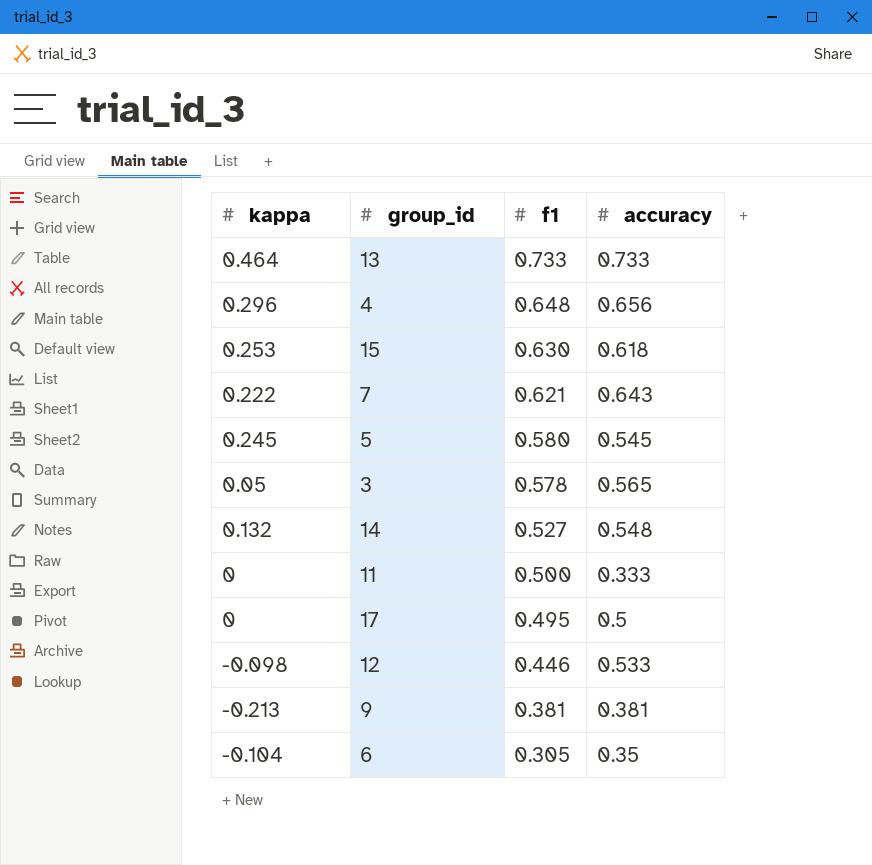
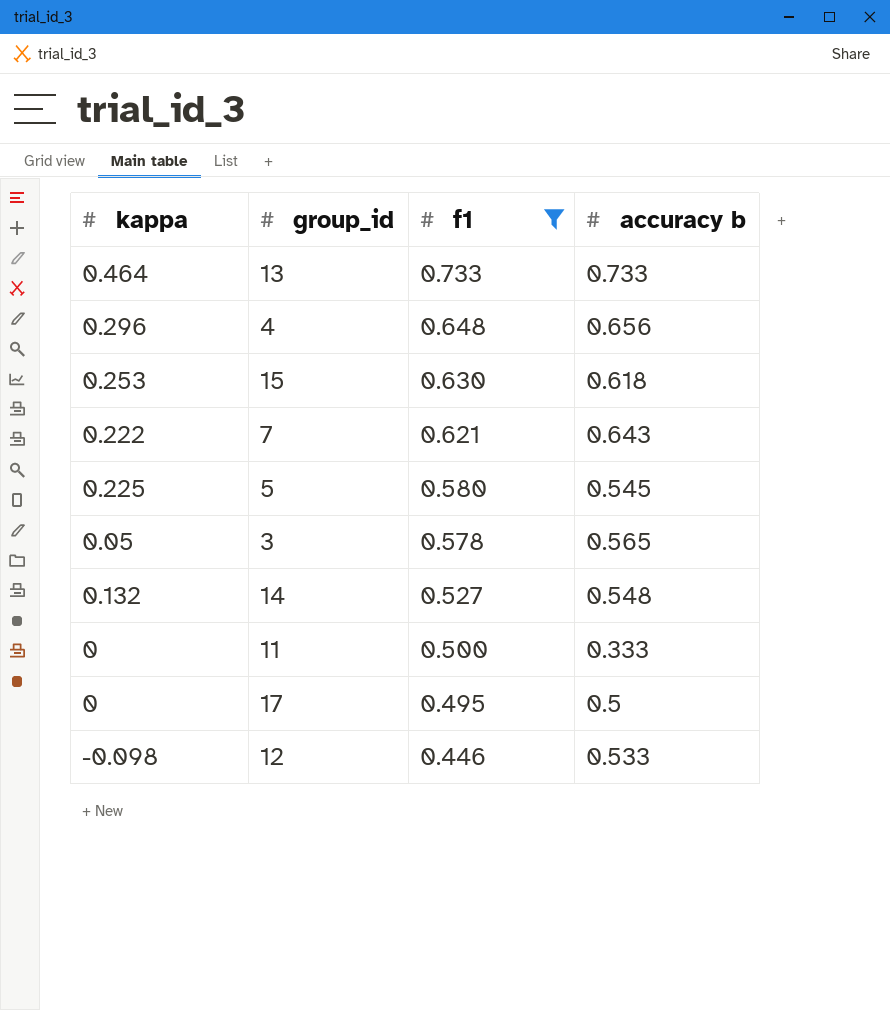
filter: none -> f1 >= 0.446
column name: accuracy -> accuracy b
5 | kappa: 0.245 -> 0.225

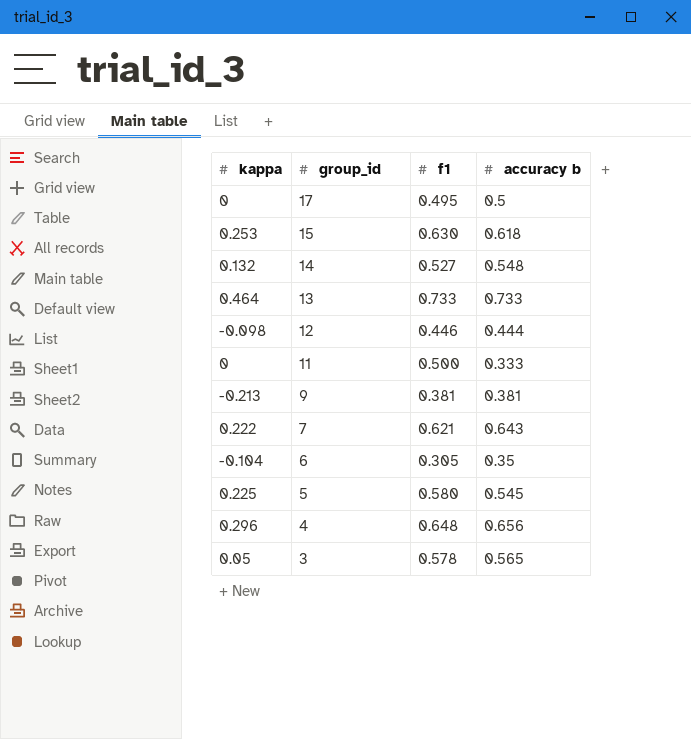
filter: f1 >= 0.446 -> none
row order: f1 descending -> group_id descending
12 | accuracy b: 0.533 -> 0.444

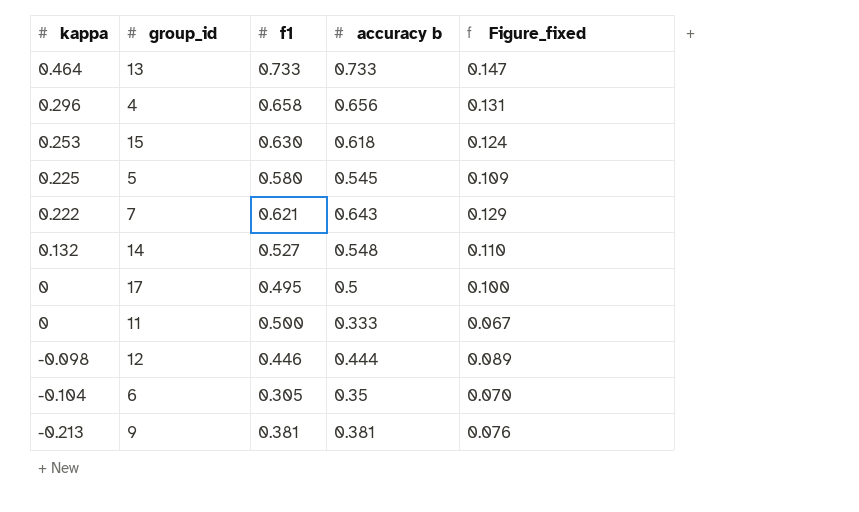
row order: group_id descending -> kappa descending
column Figure_fixed | formula: none -> [accuracy b] * 0.2
row 3: 0.05 | 0.578 | 0.565 -> none
4 | f1: 0.648 -> 0.658

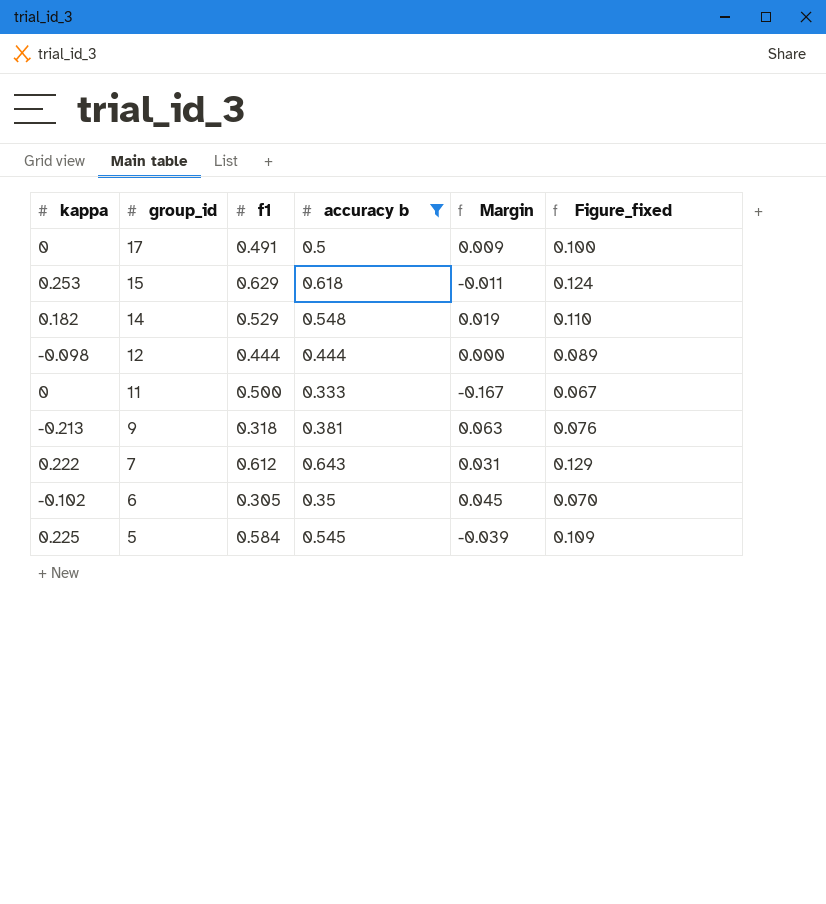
filter: none -> accuracy b <= 0.643
row order: kappa descending -> group_id descending
column Margin | formula: none -> [accuracy b] - [f1]
17 | f1: 0.495 -> 0.491
15 | f1: 0.630 -> 0.629
14 | kappa: 0.132 -> 0.182
14 | f1: 0.527 -> 0.529
12 | f1: 0.446 -> 0.444
9 | f1: 0.381 -> 0.318
7 | f1: 0.621 -> 0.612
6 | kappa: -0.104 -> -0.102
5 | f1: 0.580 -> 0.584

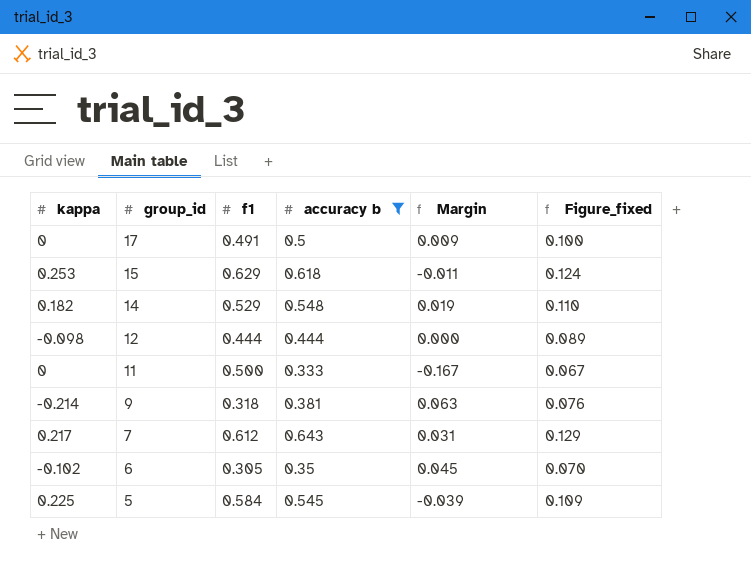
9 | kappa: -0.213 -> -0.214
7 | kappa: 0.222 -> 0.217

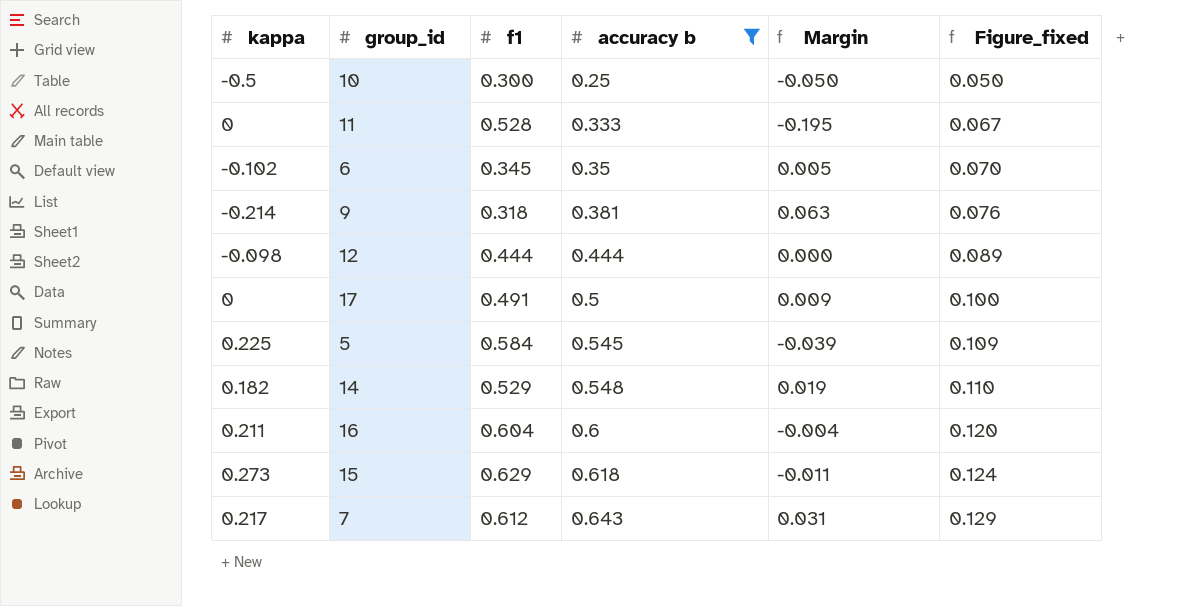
row order: group_id descending -> accuracy b ascending
row 10: none -> -0.5 | 0.300 | 0.25 | -0.050 | 0.050
11 | f1: 0.500 -> 0.528
11 | Margin: -0.167 -> -0.195
6 | f1: 0.305 -> 0.345
6 | Margin: 0.045 -> 0.005
row 16: none -> 0.211 | 0.604 | 0.6 | -0.004 | 0.120
15 | kappa: 0.253 -> 0.273

